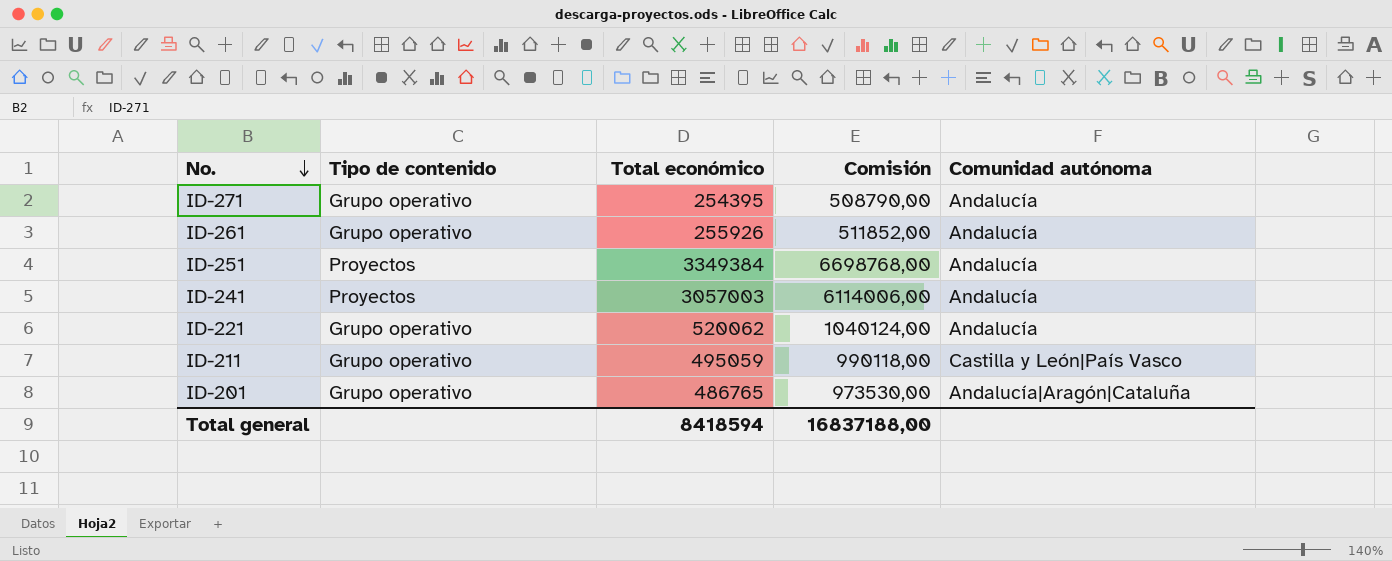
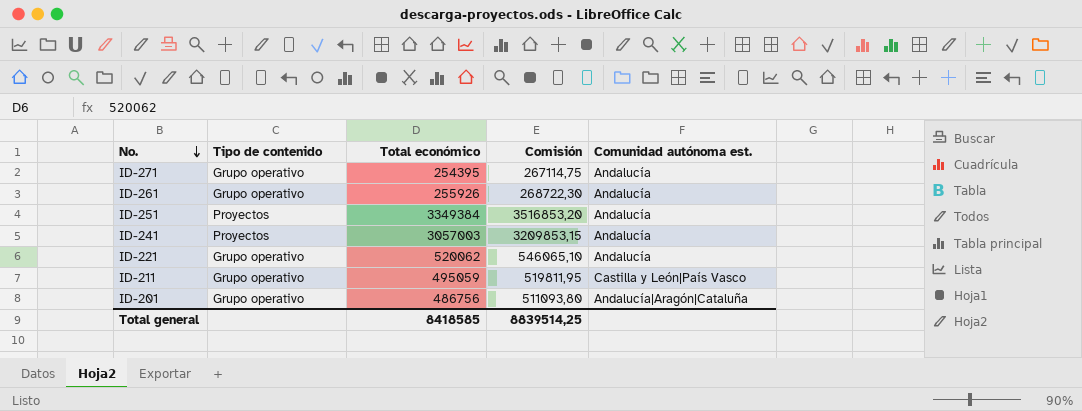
column Comisión | formula: [Total económico] * 2 -> [Total económico] * 1,05
column name: Comunidad autónoma -> Comunidad autónoma est.
ID-201 | Total económico: 486765 -> 486756
Total general | Total económico: 8418594 -> 8418585
Total general | Comisión: 16837188,00 -> 8839514,25

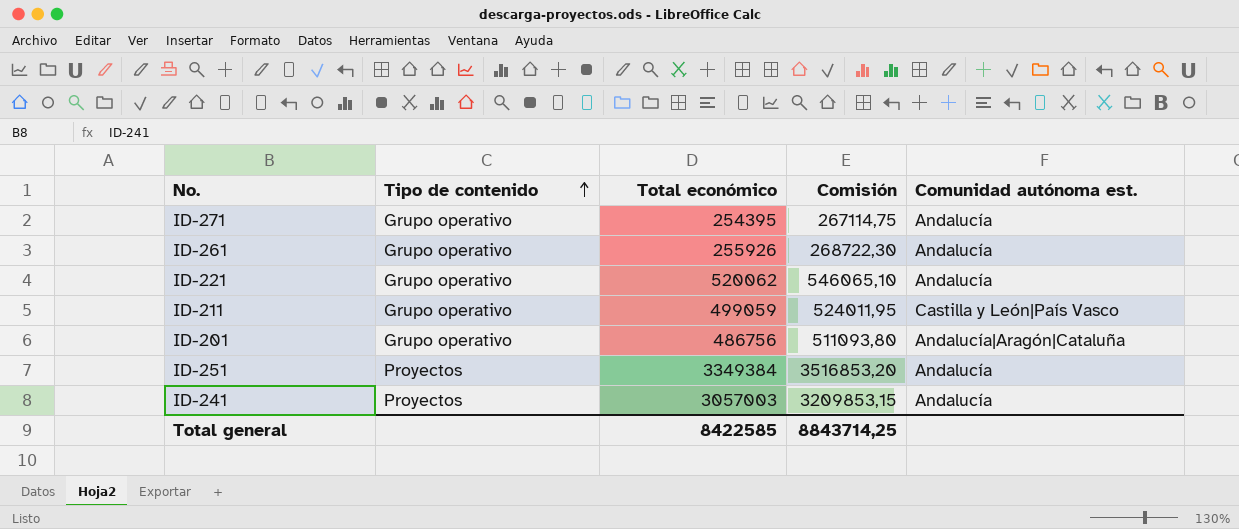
row order: No. descending -> Tipo de contenido ascending
ID-211 | Total económico: 495059 -> 499059
ID-211 | Comisión: 519811,95 -> 524011,95
Total general | Total económico: 8418585 -> 8422585
Total general | Comisión: 8839514,25 -> 8843714,25

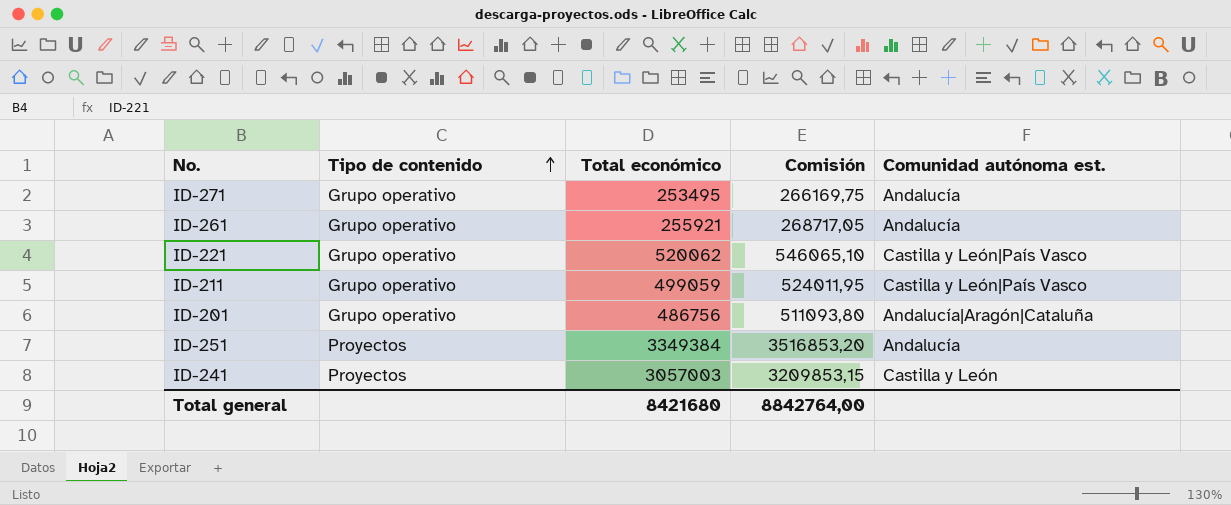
ID-271 | Total económico: 254395 -> 253495
ID-271 | Comisión: 267114,75 -> 266169,75
ID-261 | Total económico: 255926 -> 255921
ID-261 | Comisión: 268722,30 -> 268717,05
ID-221 | Comunidad autónoma est.: Andalucía -> Castilla y León|País Vasco
ID-241 | Comunidad autónoma est.: Andalucía -> Castilla y León
Total general | Total económico: 8422585 -> 8421680
Total general | Comisión: 8843714,25 -> 8842764,00

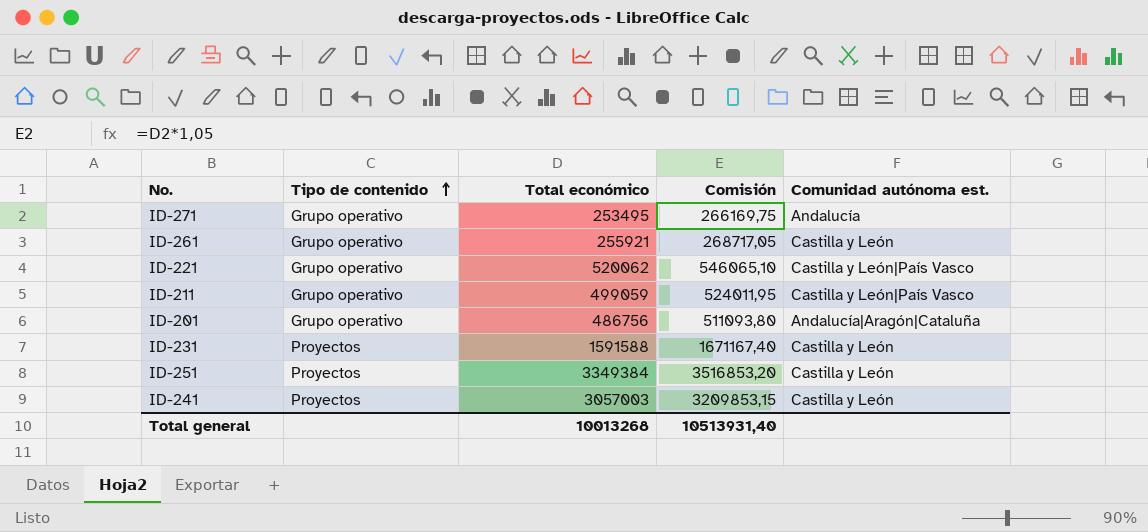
ID-261 | Comunidad autónoma est.: Andalucía -> Castilla y León
row ID-231: none -> Proyectos | 1591588 | 1671167,40 | Castilla y León
ID-251 | Comunidad autónoma est.: Andalucía -> Castilla y León
Total general | Total económico: 8421680 -> 10013268
Total general | Comisión: 8842764,00 -> 10513931,40

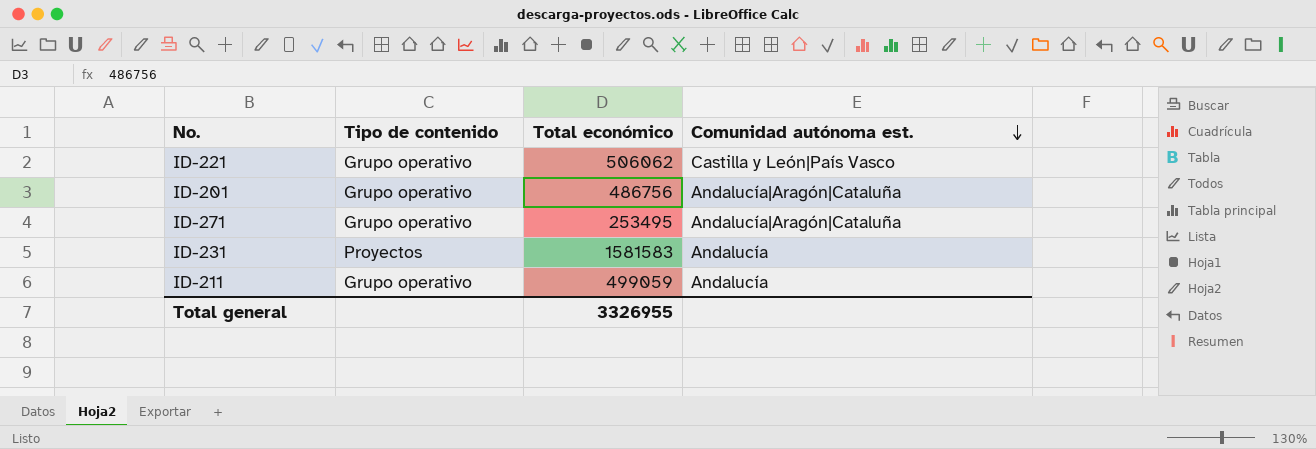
row order: Tipo de contenido ascending -> Comunidad autónoma est. descending
column Comisión | formula: [Total económico] * 1,05 -> none
row ID-261: Grupo operativo | 255921 | 268717,05 | Castilla y León -> none
row ID-251: Proyectos | 3349384 | 3516853,20 | Castilla y León -> none
row ID-241: Proyectos | 3057003 | 3209853,15 | Castilla y León -> none
ID-221 | Total económico: 520062 -> 506062
ID-271 | Comunidad autónoma est.: Andalucía -> Andalucía|Aragón|Cataluña
ID-231 | Total económico: 1591588 -> 1581583
ID-231 | Comunidad autónoma est.: Castilla y León -> Andalucía
ID-211 | Comunidad autónoma est.: Castilla y León|País Vasco -> Andalucía
Total general | Total económico: 10013268 -> 3326955

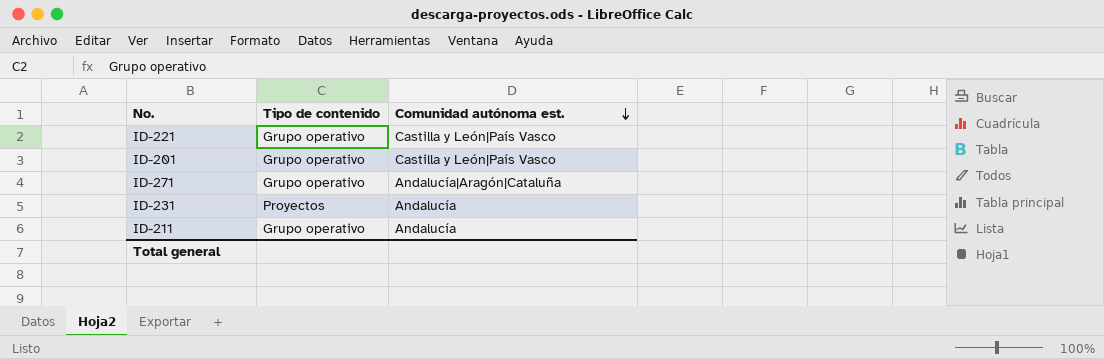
column Total económico | position: 3 -> none
ID-201 | Comunidad autónoma est.: Andalucía|Aragón|Cataluña -> Castilla y León|País Vasco

